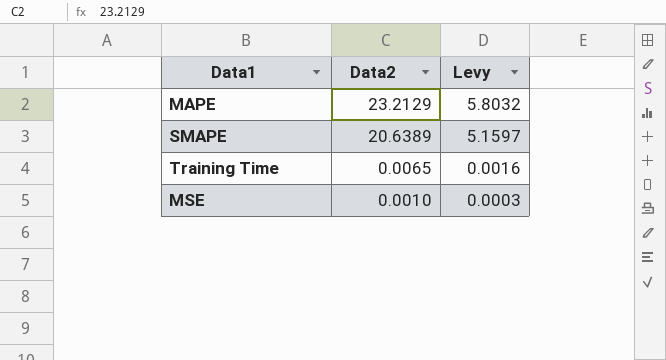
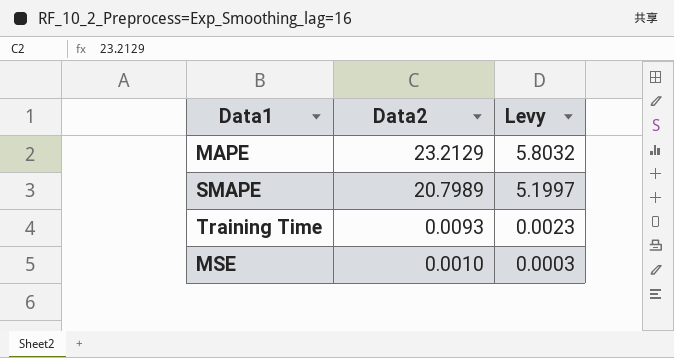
SMAPE | Data2: 20.6389 -> 20.7989
SMAPE | Levy: 5.1597 -> 5.1997
Training Time | Data2: 0.0065 -> 0.0093
Training Time | Levy: 0.0016 -> 0.0023

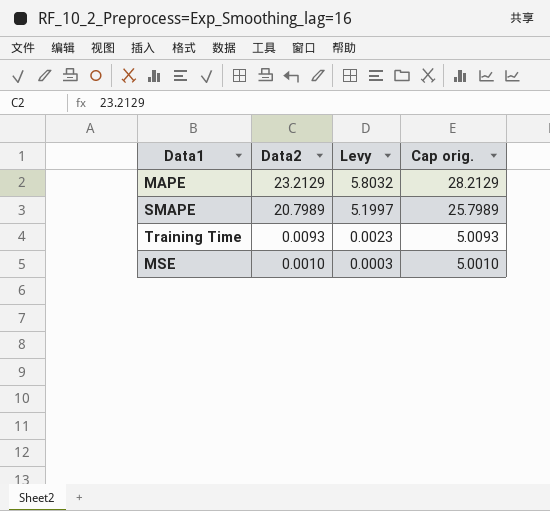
column Cap orig. | formula: none -> [Data2] + 5

